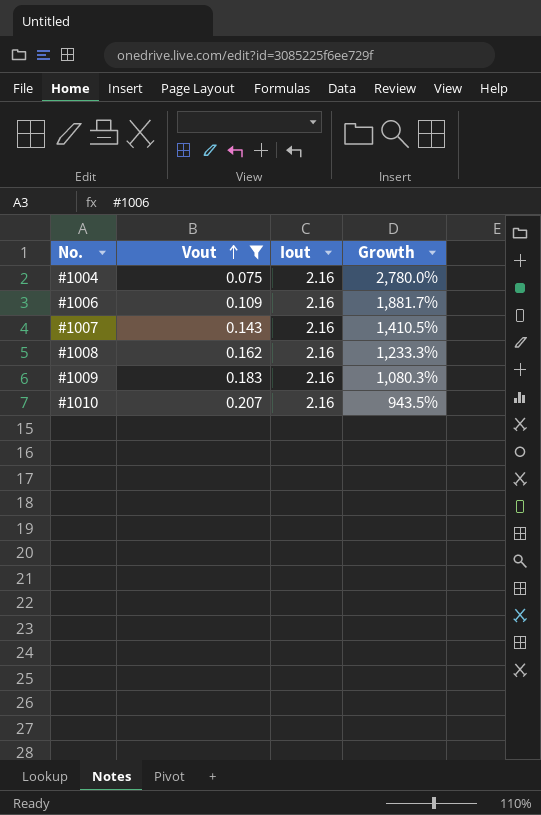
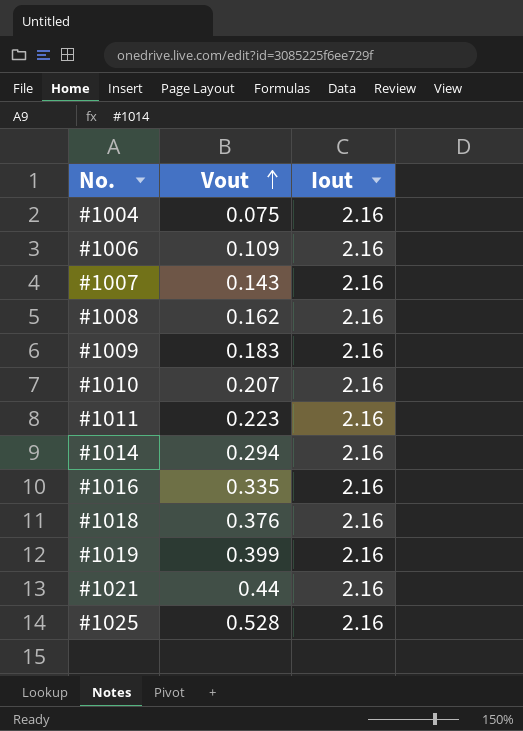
filter: Vout <= 0.207 -> none
column Growth | formula: ([Iout] - [Vout]) / [Vout] -> none

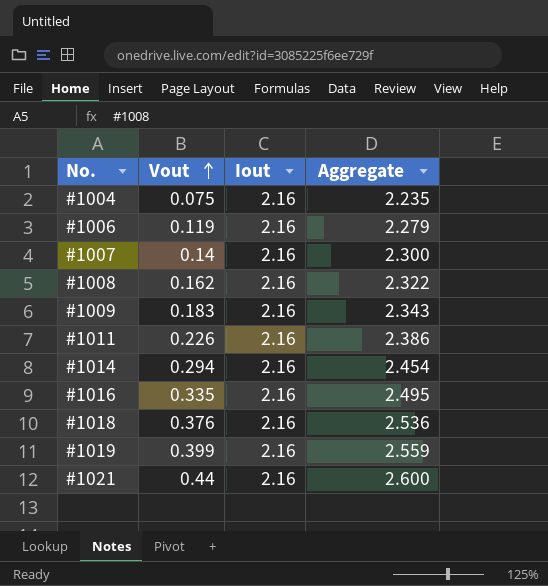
column Aggregate | formula: none -> [Vout] + [Iout]
row #1010: 0.207 | 2.16 -> none
row #1025: 0.528 | 2.16 -> none
#1006 | Vout: 0.109 -> 0.119
#1007 | Vout: 0.143 -> 0.14
#1011 | Vout: 0.223 -> 0.226

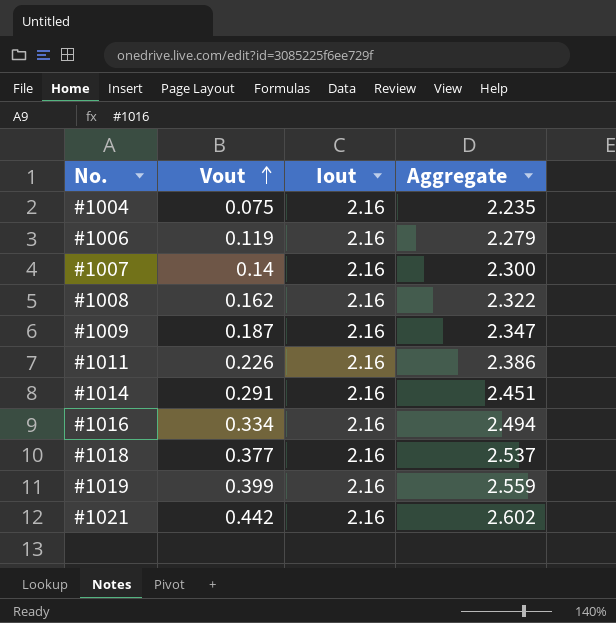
#1009 | Vout: 0.183 -> 0.187
#1009 | Aggregate: 2.343 -> 2.347
#1014 | Vout: 0.294 -> 0.291
#1014 | Aggregate: 2.454 -> 2.451
#1016 | Vout: 0.335 -> 0.334
#1016 | Aggregate: 2.495 -> 2.494
#1018 | Vout: 0.376 -> 0.377
#1018 | Aggregate: 2.536 -> 2.537
#1021 | Vout: 0.44 -> 0.442
#1021 | Aggregate: 2.600 -> 2.602

